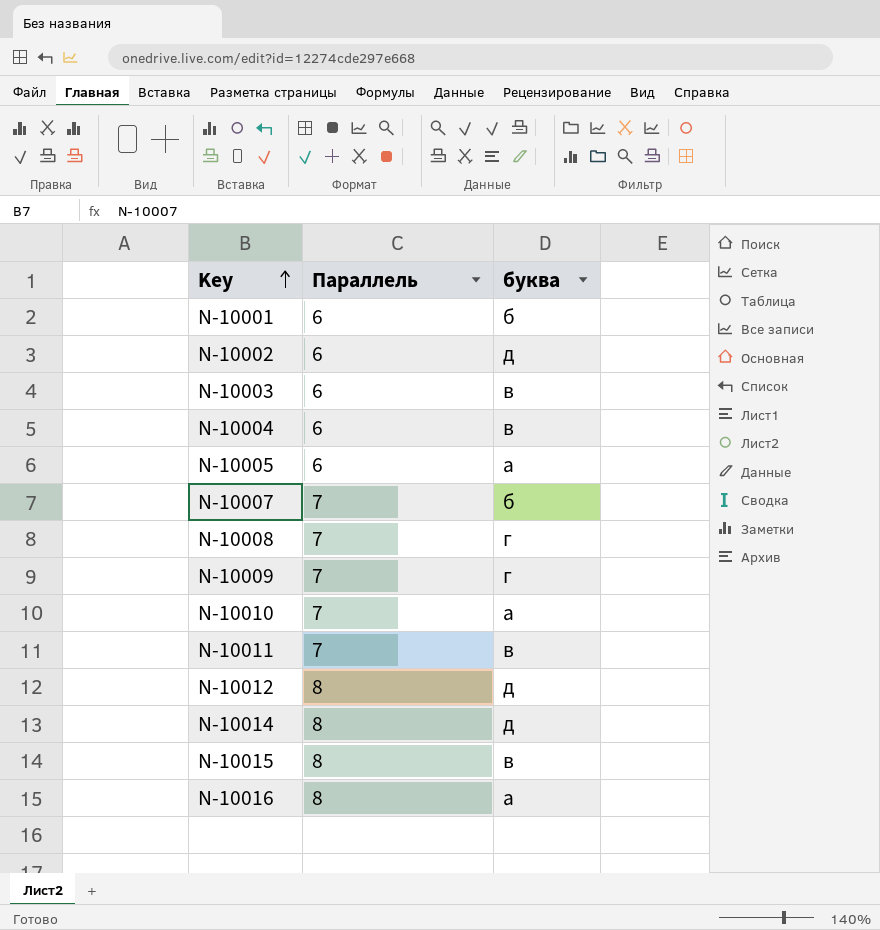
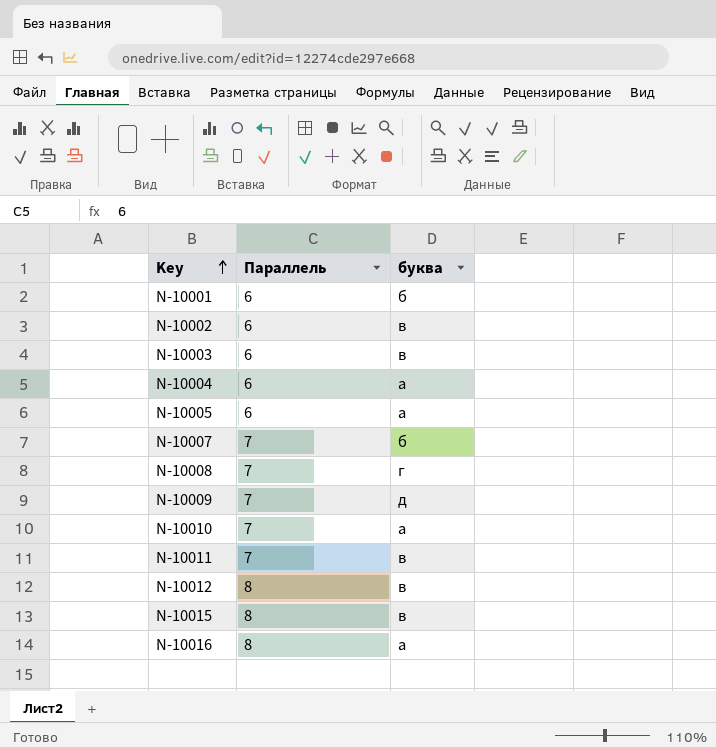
row N-10014: 8 | д -> none
N-10002 | буква: д -> в
N-10004 | буква: в -> а
N-10009 | буква: г -> д
N-10012 | буква: д -> в

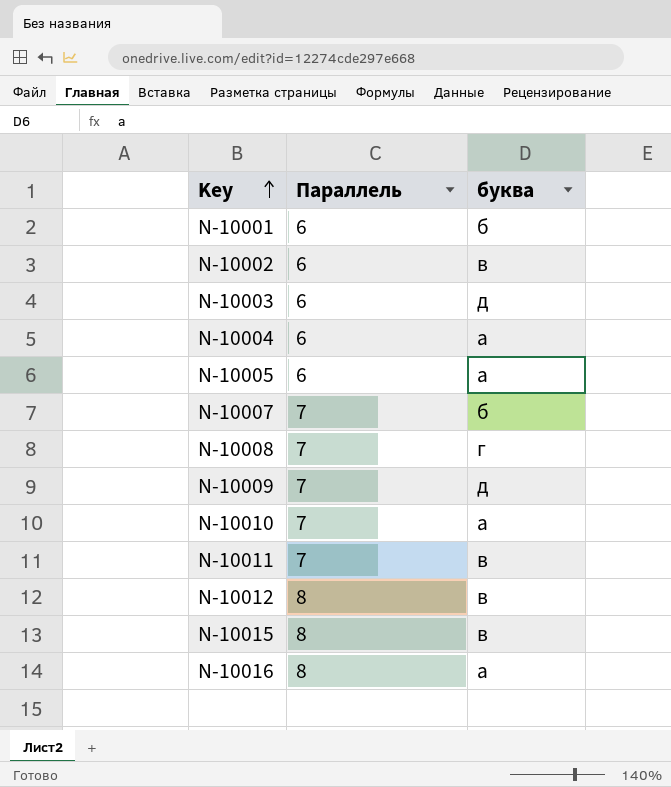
N-10003 | буква: в -> д

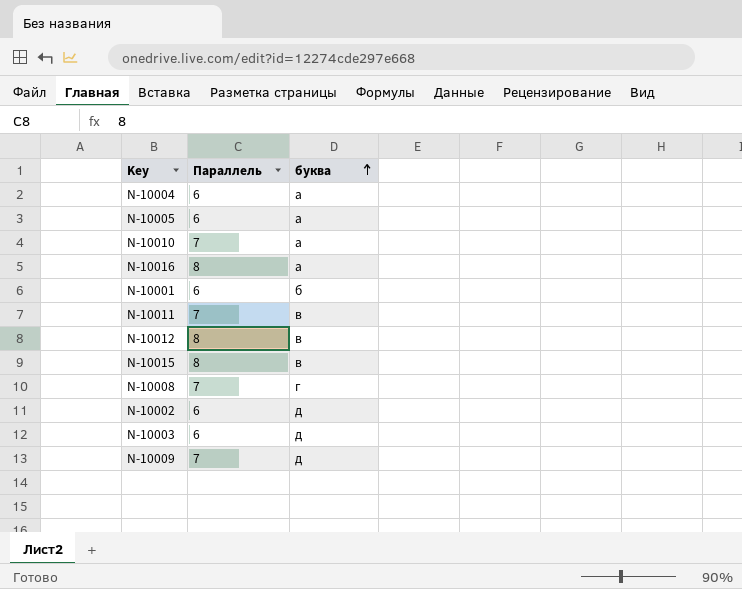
row order: Key ascending -> буква ascending
row N-10007: 7 | б -> none
N-10002 | буква: в -> д

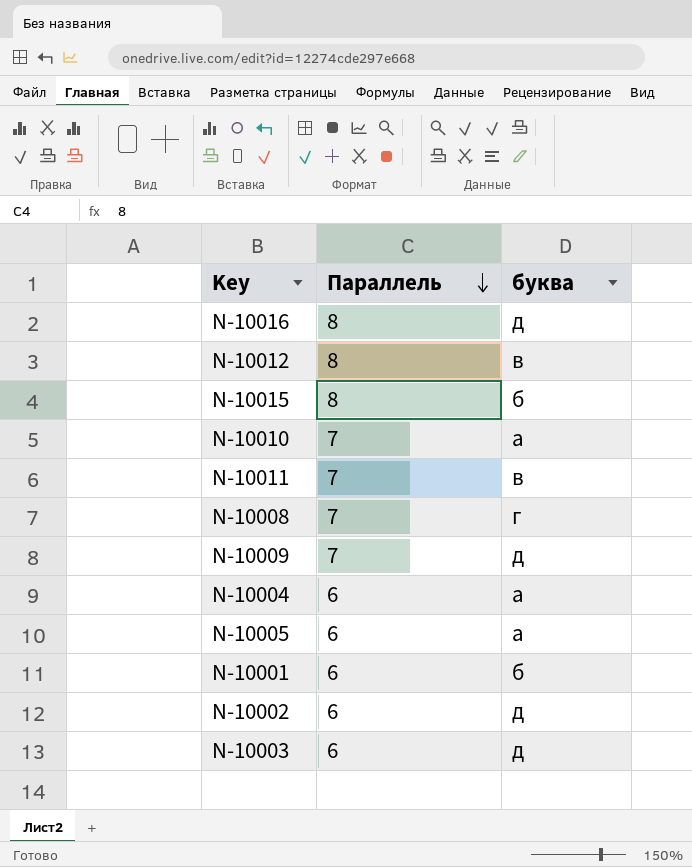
row order: буква ascending -> Параллель descending
N-10016 | буква: а -> д
N-10015 | буква: в -> б

